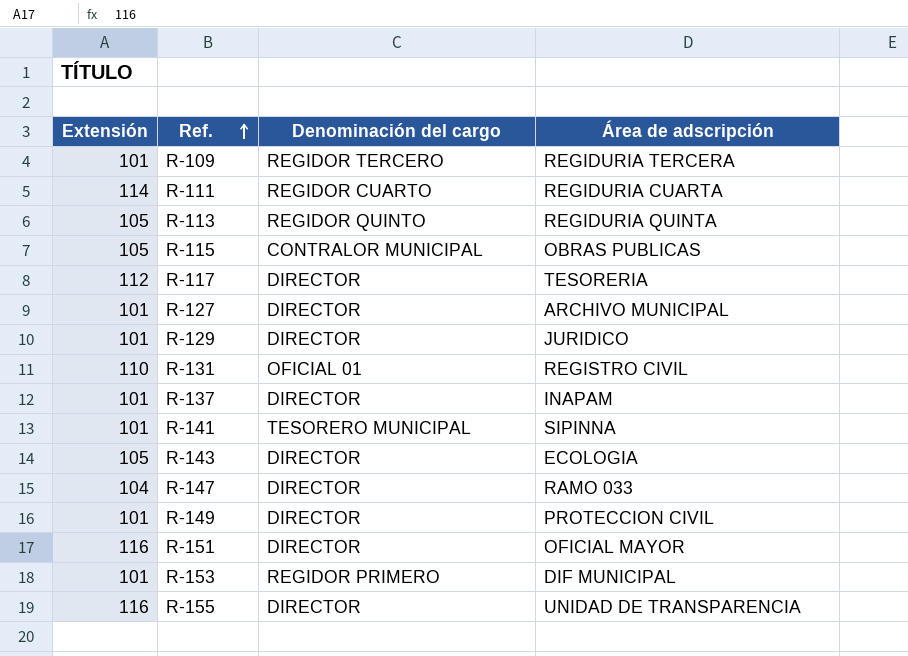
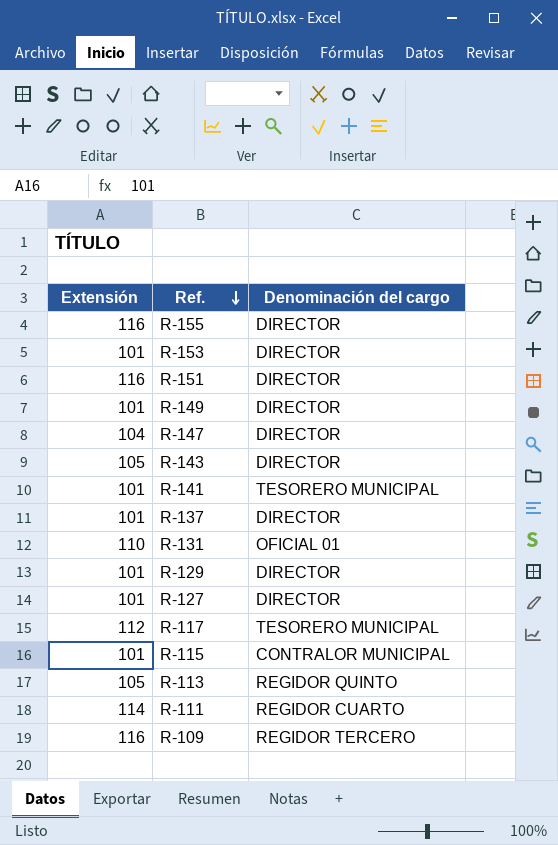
row order: Ref. ascending -> Ref. descending
column Área de adscripción | position: 4 -> none
R-153 | Denominación del cargo: REGIDOR PRIMERO -> DIRECTOR
R-117 | Denominación del cargo: DIRECTOR -> TESORERO MUNICIPAL
R-115 | Extensión: 105 -> 101
R-109 | Extensión: 101 -> 116

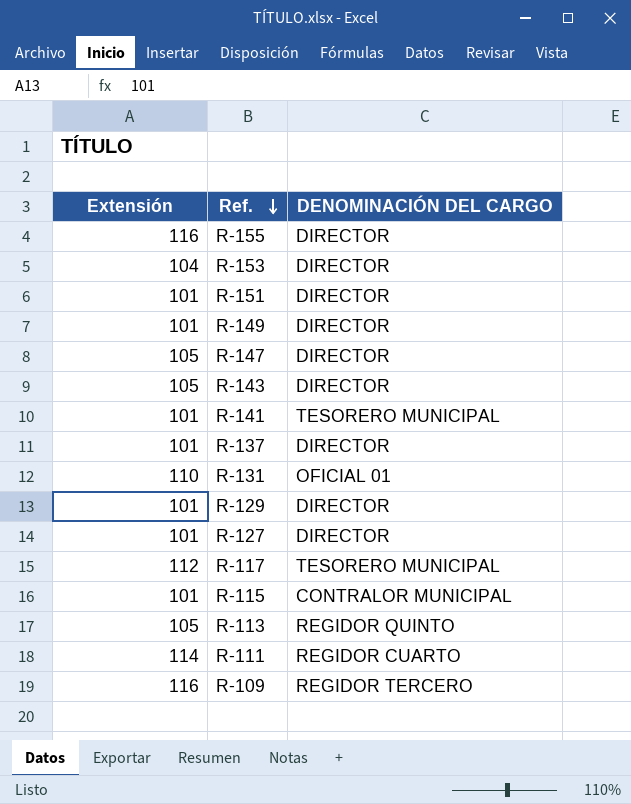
column name: Denominación del cargo -> DENOMINACIÓN DEL CARGO
R-153 | Extensión: 101 -> 104
R-151 | Extensión: 116 -> 101
R-147 | Extensión: 104 -> 105

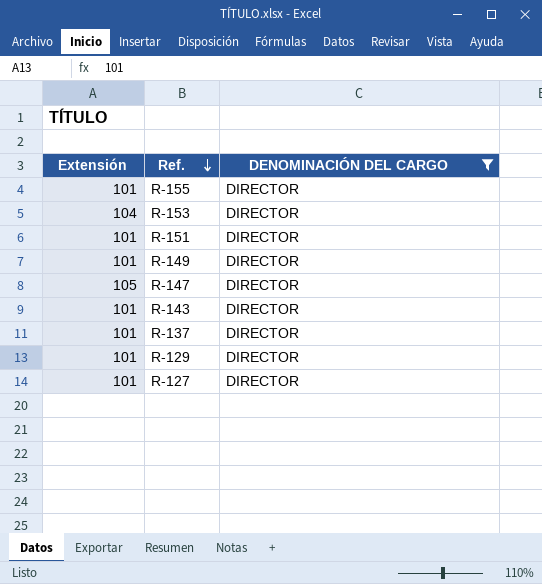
filter: none -> DENOMINACIÓN DEL CARGO = DIRECTOR
R-155 | Extensión: 116 -> 101
R-143 | Extensión: 105 -> 101

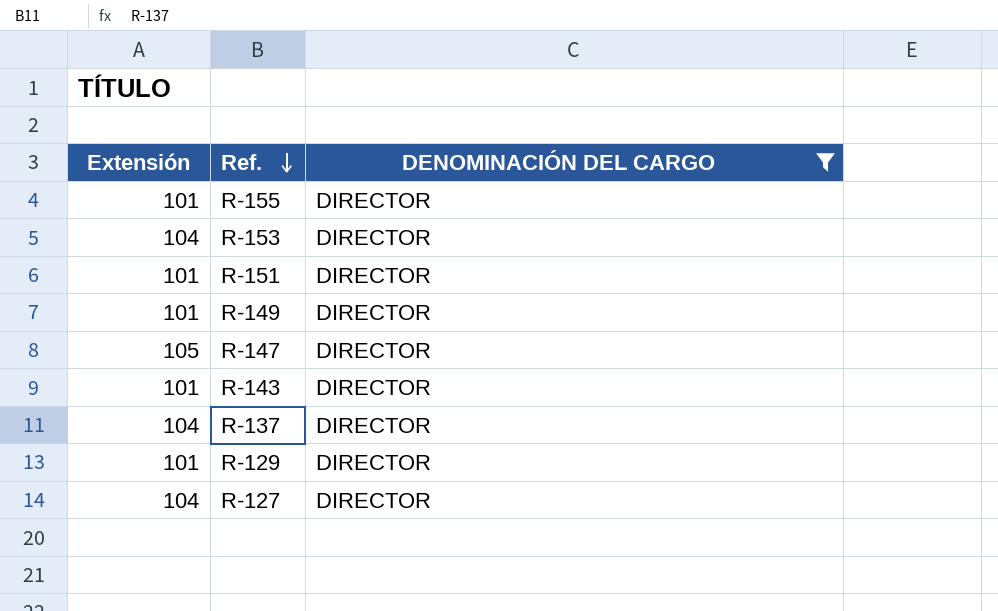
R-137 | Extensión: 101 -> 104
R-127 | Extensión: 101 -> 104

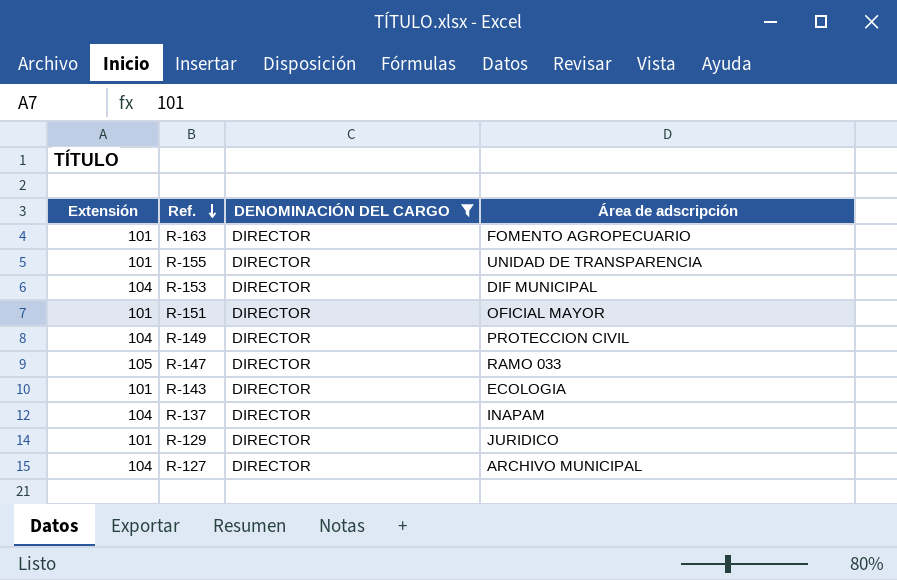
column Área de adscripción | position: none -> 4
row R-163: none -> 101 | DIRECTOR | FOMENTO AGROPECUARIO
R-149 | Extensión: 101 -> 104

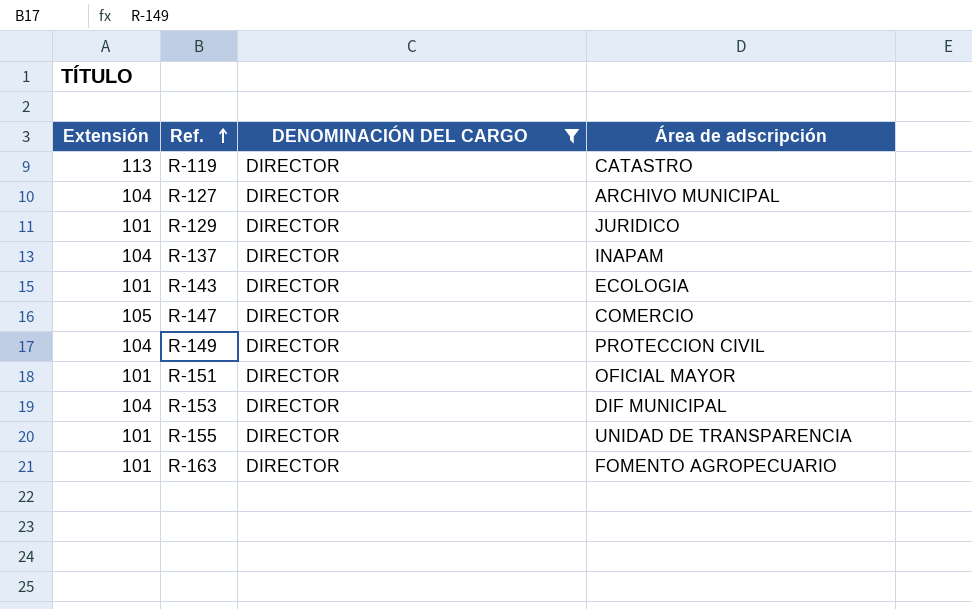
row order: Ref. descending -> Ref. ascending
row R-119: none -> 113 | DIRECTOR | CATASTRO
R-147 | Área de adscripción: RAMO 033 -> COMERCIO

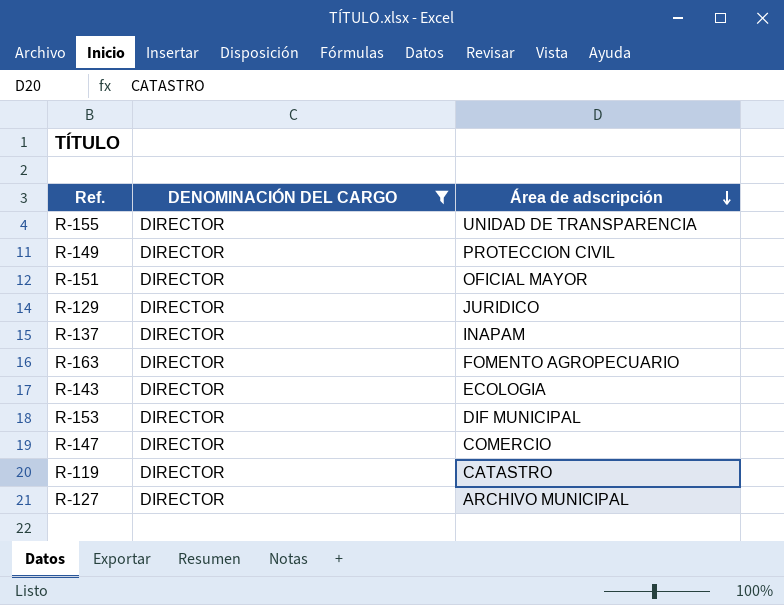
row order: Ref. ascending -> Área de adscripción descending
column Extensión | position: 1 -> none

